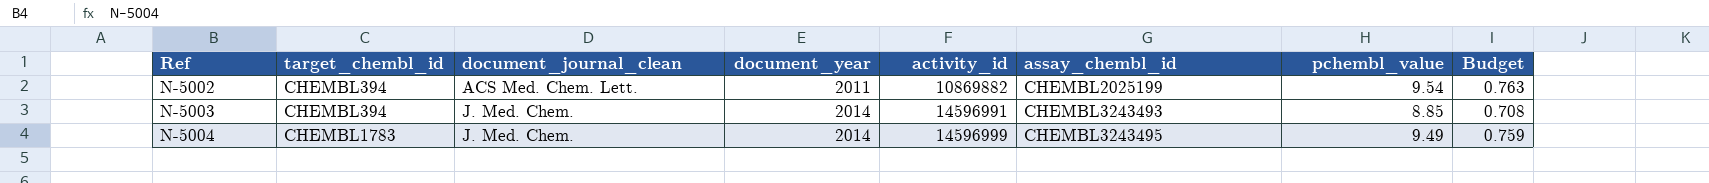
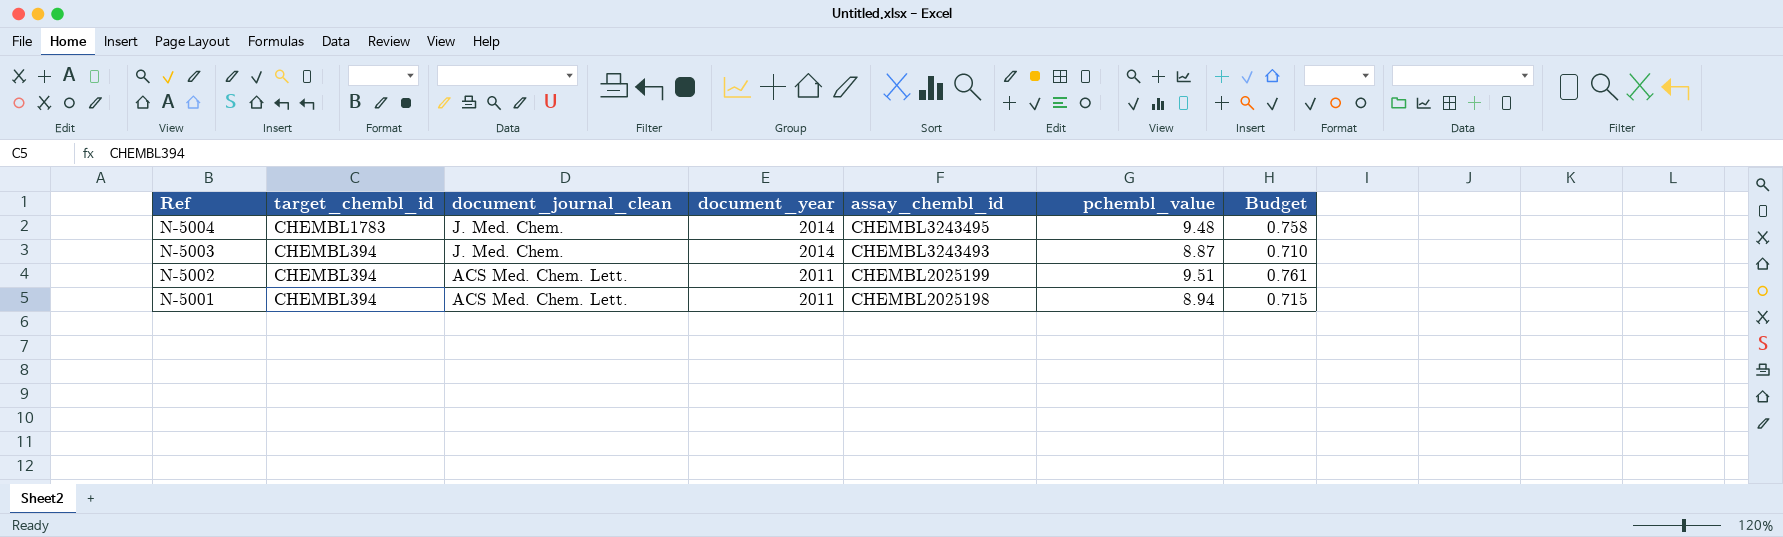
row order: Ref ascending -> Ref descending
column activity_id | position: 5 -> none
N-5004 | pchembl_value: 9.49 -> 9.48
N-5004 | Budget: 0.759 -> 0.758
N-5003 | pchembl_value: 8.85 -> 8.87
N-5003 | Budget: 0.708 -> 0.710
N-5002 | pchembl_value: 9.54 -> 9.51
N-5002 | Budget: 0.763 -> 0.761
row N-5001: none -> CHEMBL394 | ACS Med. Chem. Lett. | 2011 | CHEMBL2025198 | 8.94 | 0.715

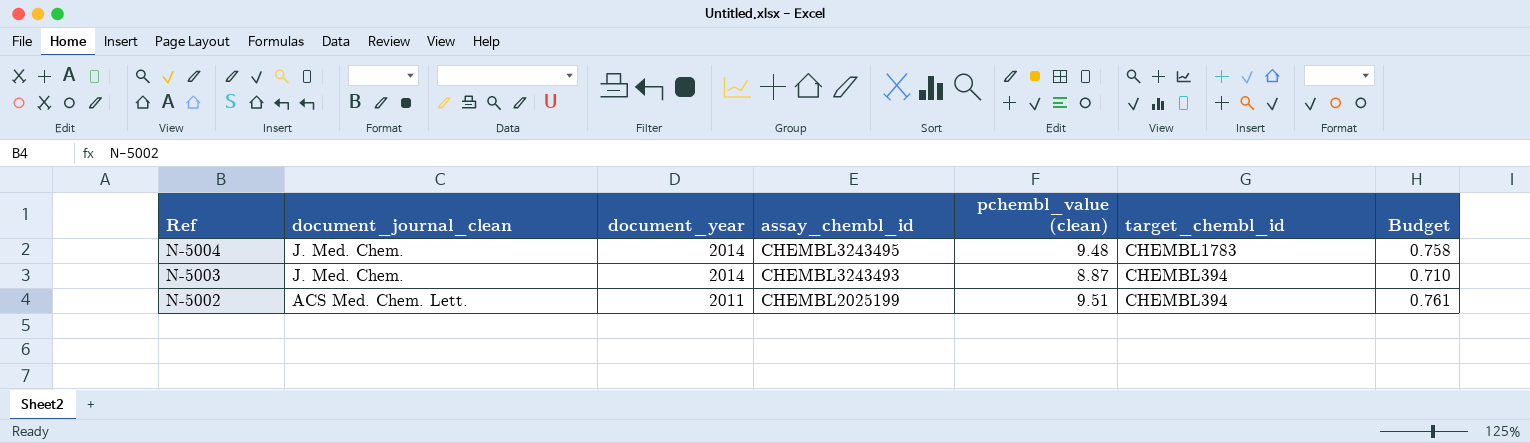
column name: pchembl_value -> pchembl_value (clean)
column target_chembl_id | position: 2 -> 6
row N-5001: CHEMBL394 | ACS Med. Chem. Lett. | 2011 | CHEMBL2025198 | 8.94 | 0.715 -> none

